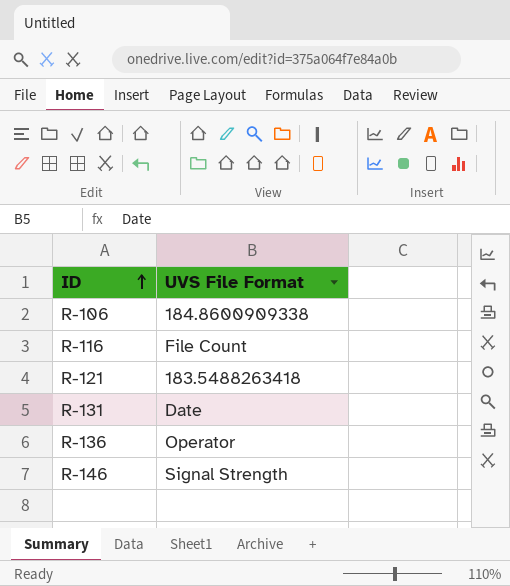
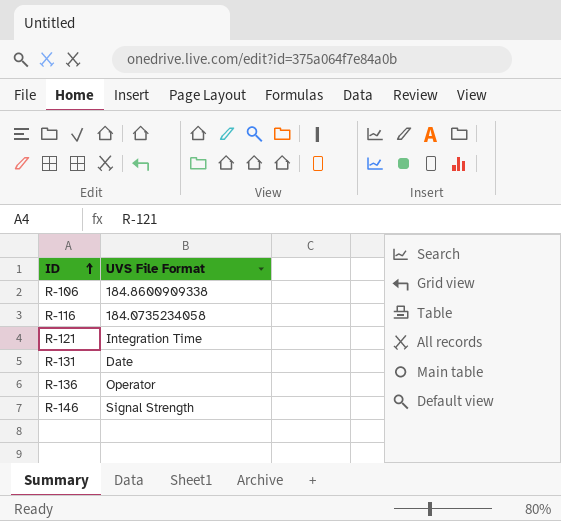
R-116 | UVS File Format: File Count -> 184.0735234058
R-121 | UVS File Format: 183.5488263418 -> Integration Time

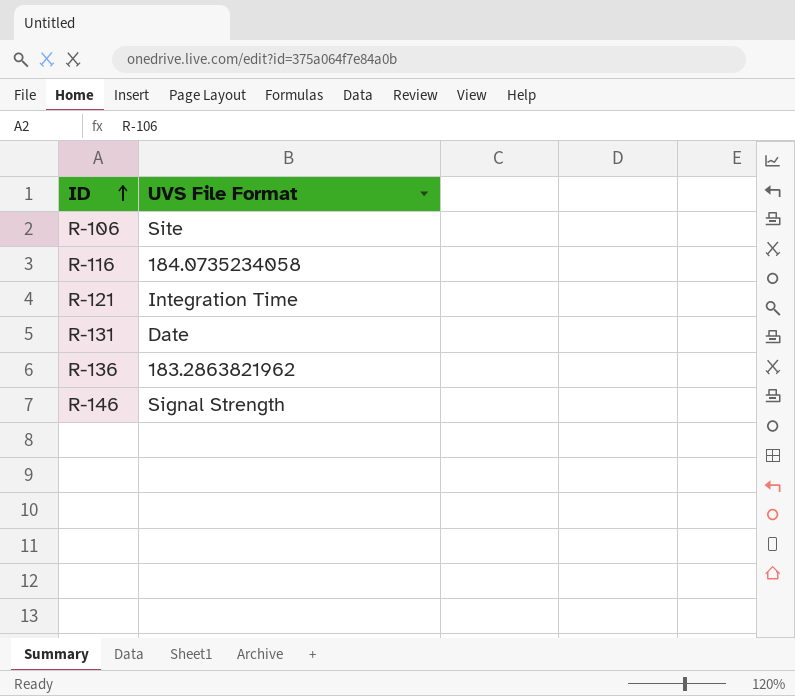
R-106 | UVS File Format: 184.8600909338 -> Site
R-136 | UVS File Format: Operator -> 183.2863821962

